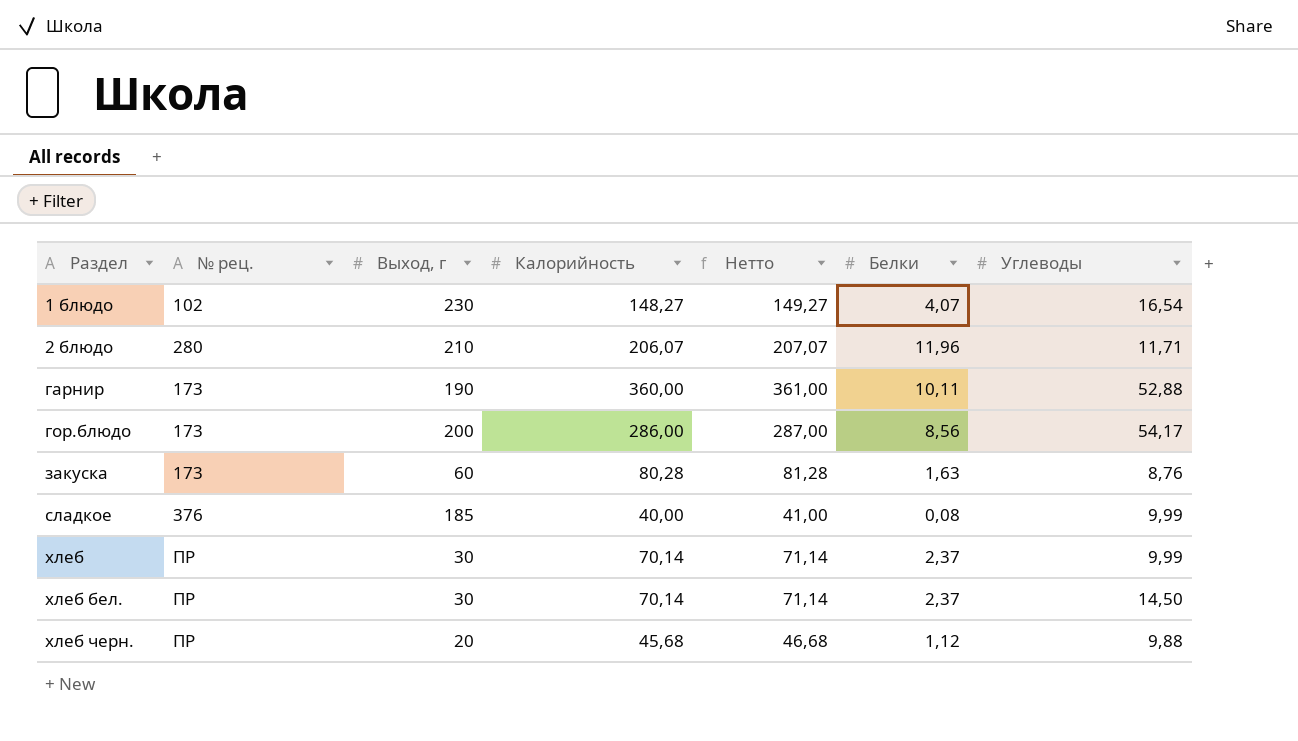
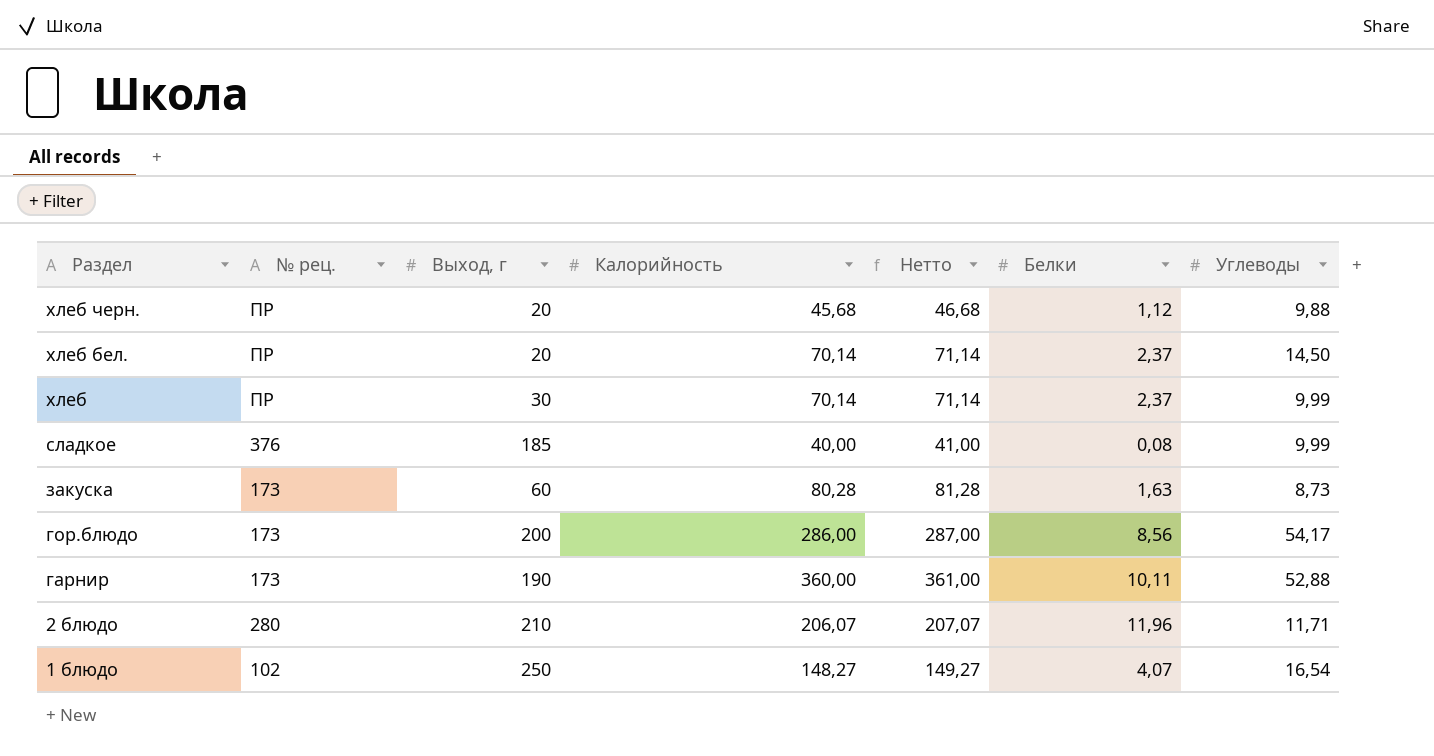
row order: Раздел ascending -> Раздел descending
хлеб бел. | Выход, г: 30 -> 20
закуска | Углеводы: 8,76 -> 8,73
1 блюдо | Выход, г: 230 -> 250

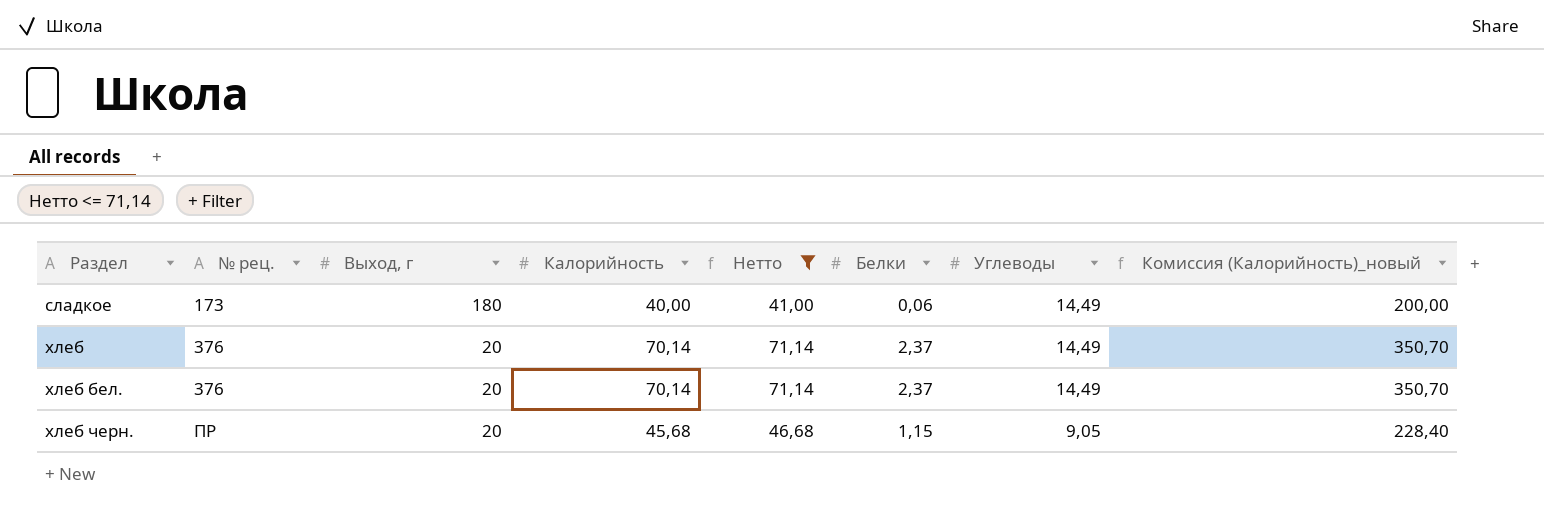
filter: none -> Нетто <= 71,14
row order: Раздел descending -> Раздел ascending
column Комиссия (Калорийность)_новый | formula: none -> [Калорийность] * 5
сладкое | № рец.: 376 -> 173
сладкое | Выход, г: 185 -> 180
сладкое | Белки: 0,08 -> 0,06
сладкое | Углеводы: 9,99 -> 14,49
хлеб | № рец.: ПР -> 376
хлеб | Выход, г: 30 -> 20
хлеб | Углеводы: 9,99 -> 14,49
хлеб бел. | № рец.: ПР -> 376
хлеб бел. | Углеводы: 14,50 -> 14,49
хлеб черн. | Белки: 1,12 -> 1,15
хлеб черн. | Углеводы: 9,88 -> 9,05

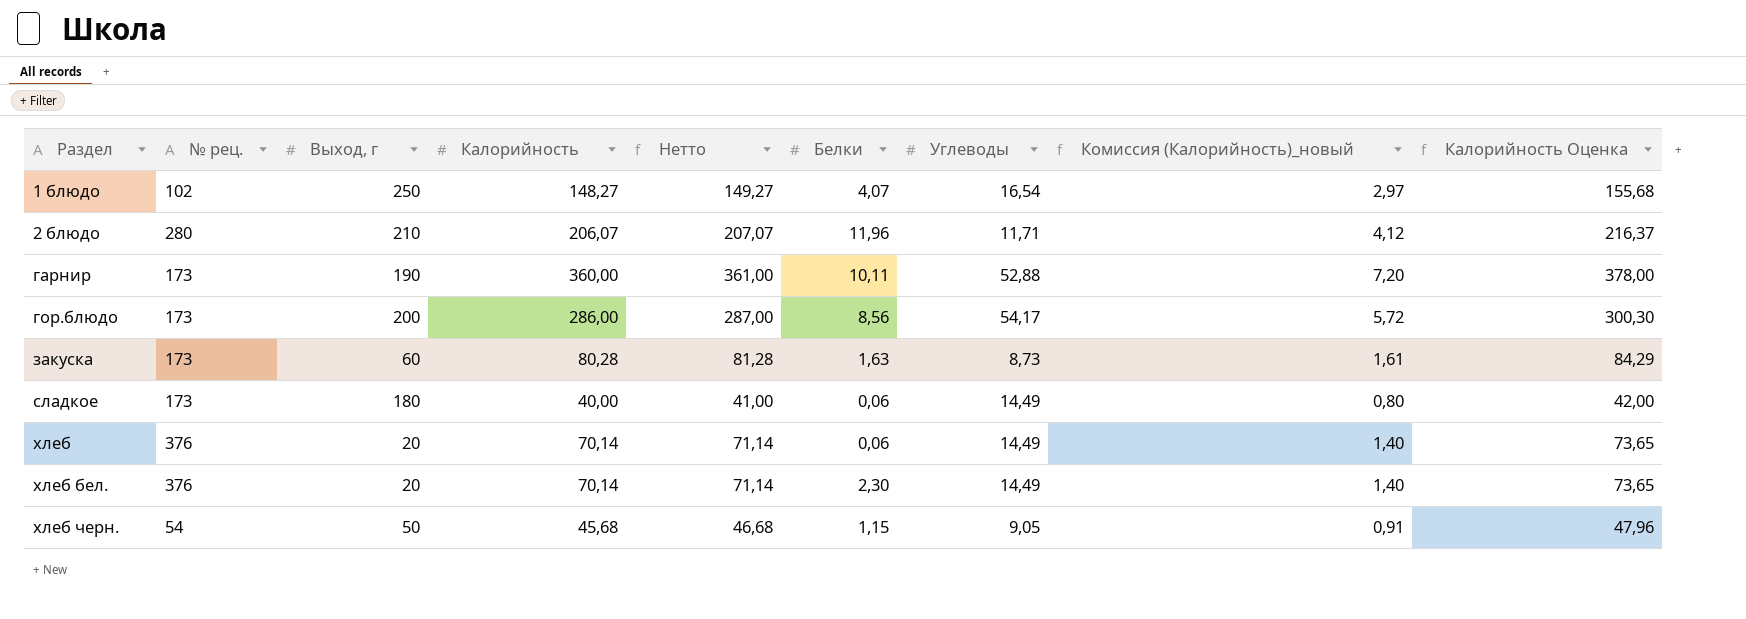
filter: Нетто <= 71,14 -> none
column Комиссия (Калорийность)_новый | formula: [Калорийность] * 5 -> [Калорийность] * 0,02
column Калорийность Оценка | formula: none -> [Калорийность] * 1,05
хлеб | Белки: 2,37 -> 0,06
хлеб бел. | Белки: 2,37 -> 2,30
хлеб черн. | № рец.: ПР -> 54
хлеб черн. | Выход, г: 20 -> 50

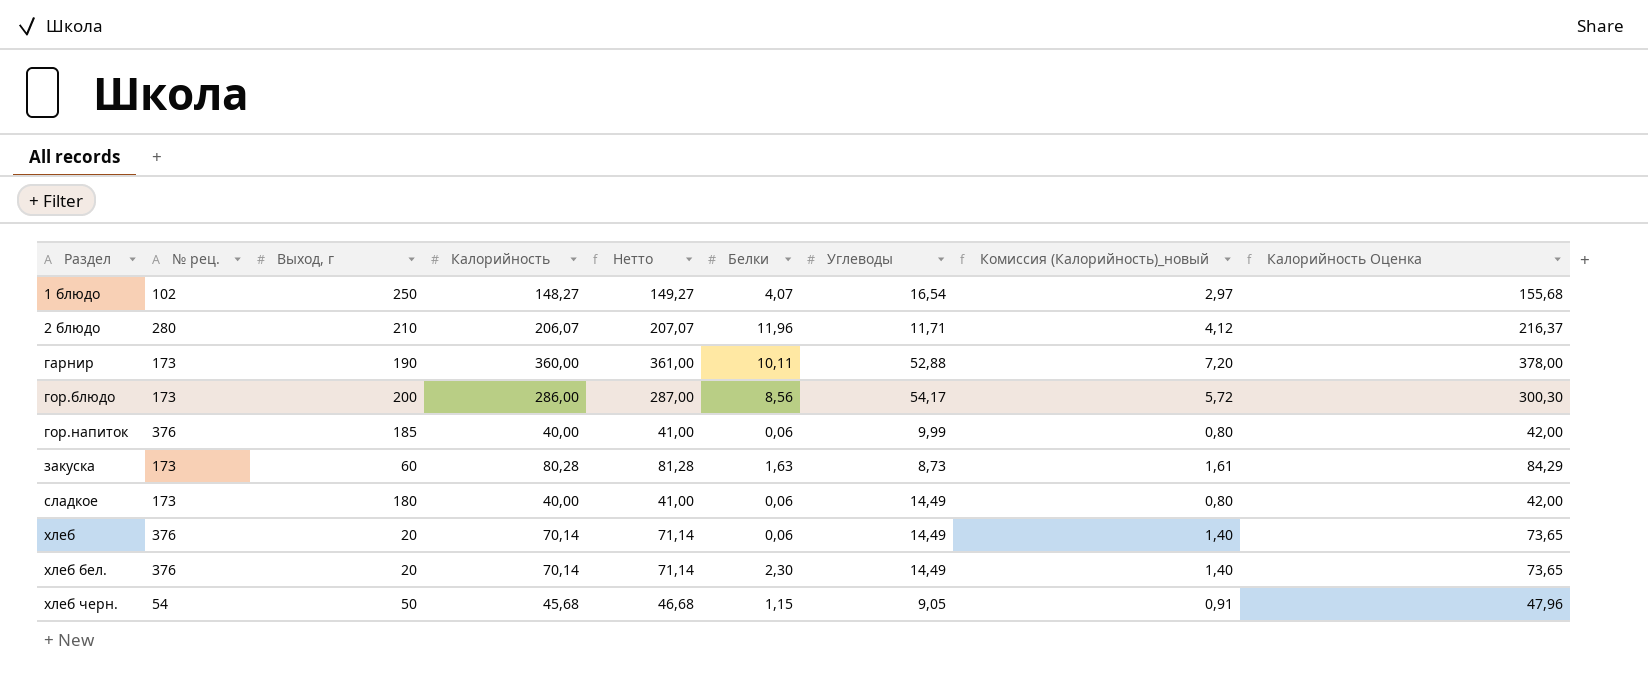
row гор.напиток: none -> 376 | 185 | 40,00 | 41,00 | 0,06 | 9,99 | 0,80 | 42,00

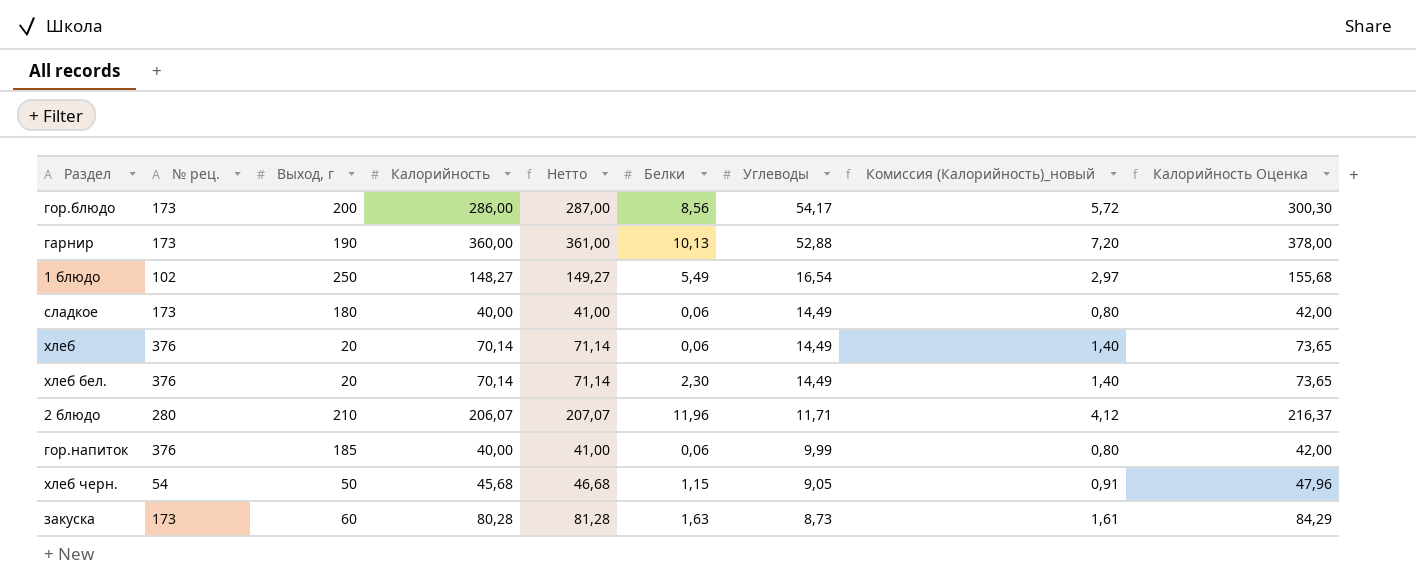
row order: Раздел ascending -> Углеводы descending
гарнир | Белки: 10,11 -> 10,13
1 блюдо | Белки: 4,07 -> 5,49

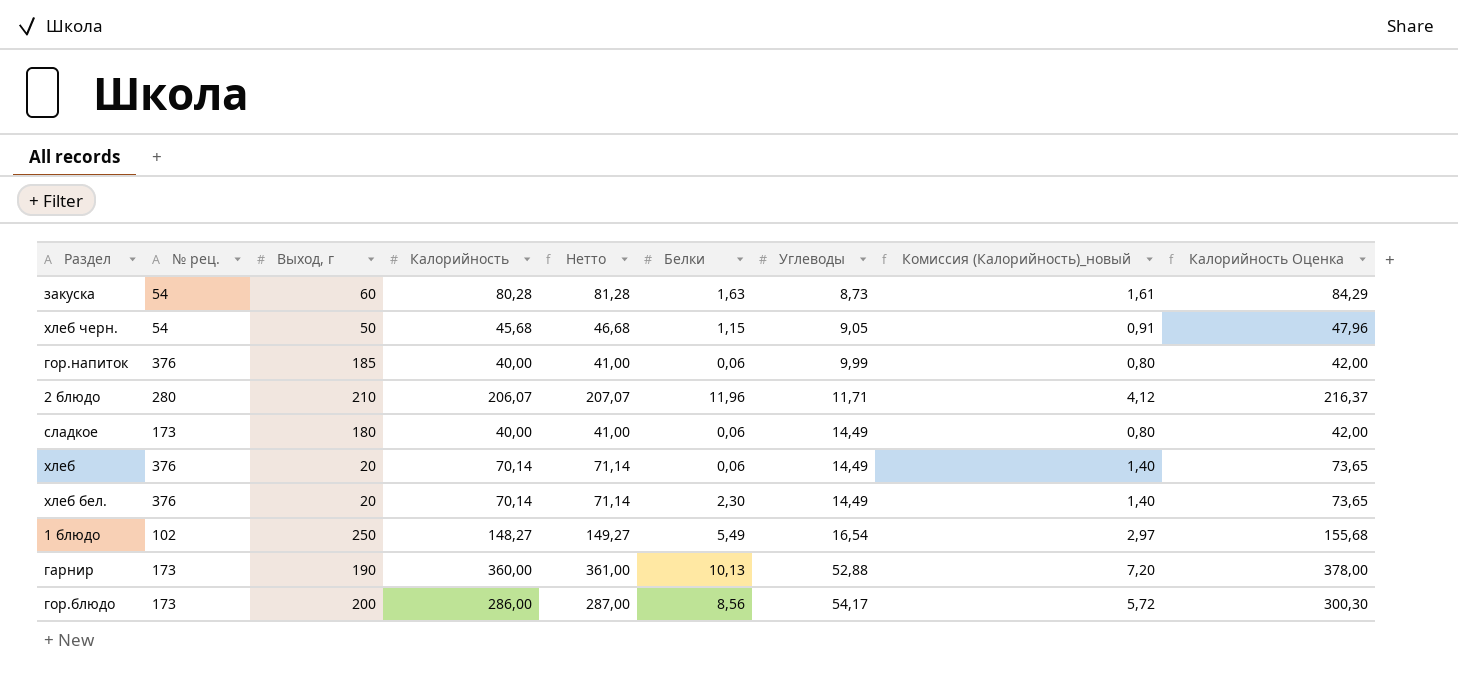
row order: Углеводы descending -> Углеводы ascending
закуска | № рец.: 173 -> 54

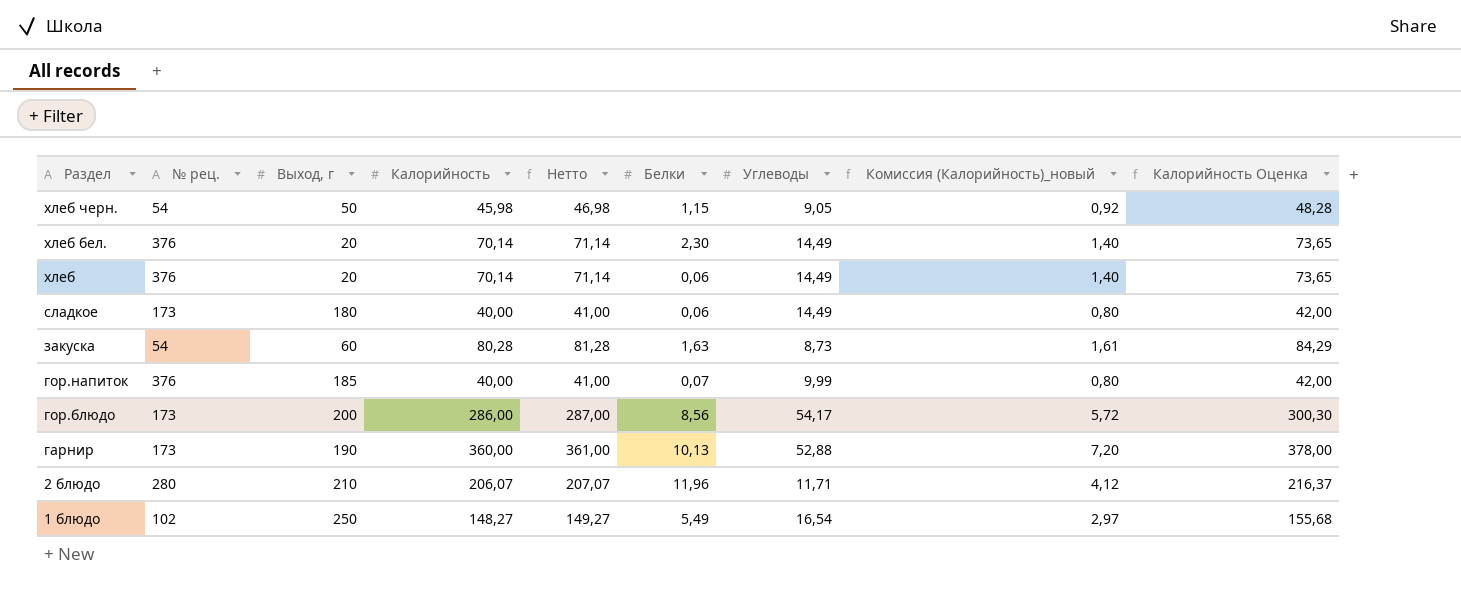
row order: Углеводы ascending -> Раздел descending
хлеб черн. | Калорийность: 45,68 -> 45,98
хлеб черн. | Нетто: 46,68 -> 46,98
хлеб черн. | Комиссия (Калорийность)_новый: 0,91 -> 0,92
хлеб черн. | Калорийность Оценка: 47,96 -> 48,28
гор.напиток | Белки: 0,06 -> 0,07

